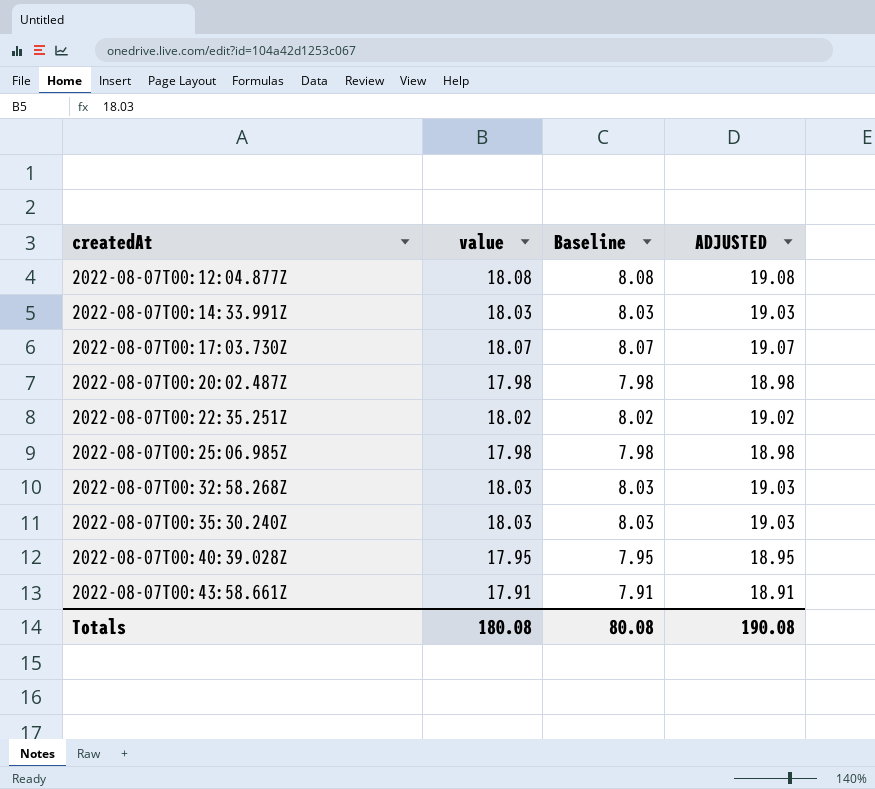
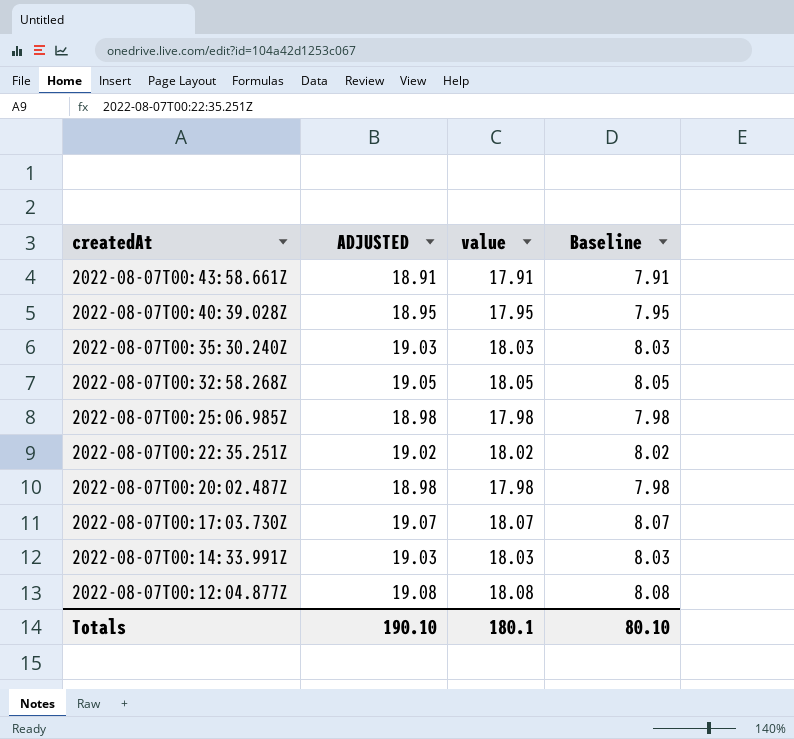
row order: createdAt ascending -> createdAt descending
column ADJUSTED | position: 4 -> 2
2022-08-07T00:32:58.268Z | ADJUSTED: 19.03 -> 19.05
2022-08-07T00:32:58.268Z | value: 18.03 -> 18.05
2022-08-07T00:32:58.268Z | Baseline: 8.03 -> 8.05
Totals | ADJUSTED: 190.08 -> 190.10
Totals | value: 180.08 -> 180.1
Totals | Baseline: 80.08 -> 80.10

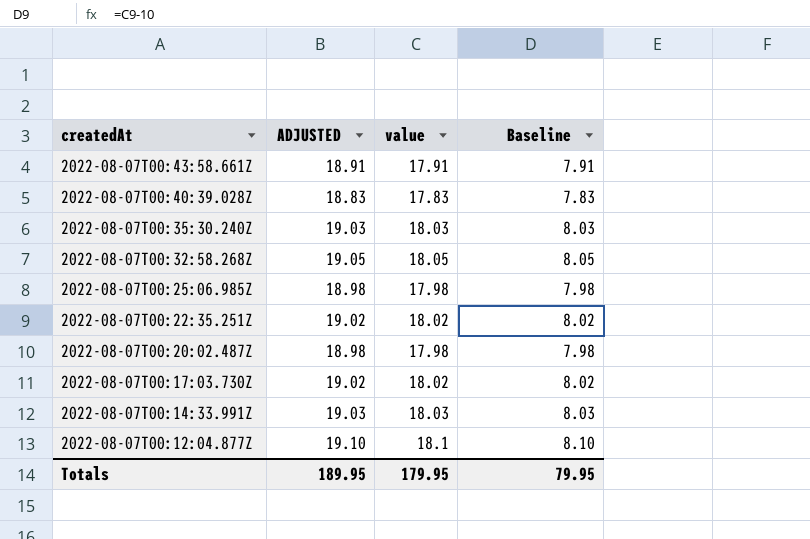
2022-08-07T00:40:39.028Z | ADJUSTED: 18.95 -> 18.83
2022-08-07T00:40:39.028Z | value: 17.95 -> 17.83
2022-08-07T00:40:39.028Z | Baseline: 7.95 -> 7.83
2022-08-07T00:17:03.730Z | ADJUSTED: 19.07 -> 19.02
2022-08-07T00:17:03.730Z | value: 18.07 -> 18.02
2022-08-07T00:17:03.730Z | Baseline: 8.07 -> 8.02
2022-08-07T00:12:04.877Z | ADJUSTED: 19.08 -> 19.10
2022-08-07T00:12:04.877Z | value: 18.08 -> 18.1
2022-08-07T00:12:04.877Z | Baseline: 8.08 -> 8.10
Totals | ADJUSTED: 190.10 -> 189.95
Totals | value: 180.1 -> 179.95
Totals | Baseline: 80.10 -> 79.95

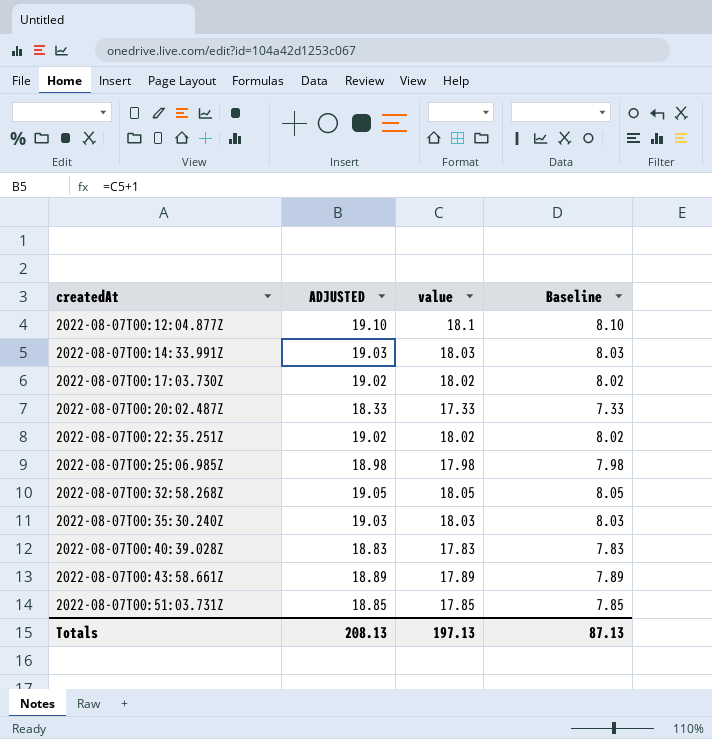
row order: createdAt descending -> createdAt ascending
2022-08-07T00:20:02.487Z | ADJUSTED: 18.98 -> 18.33
2022-08-07T00:20:02.487Z | value: 17.98 -> 17.33
2022-08-07T00:20:02.487Z | Baseline: 7.98 -> 7.33
2022-08-07T00:43:58.661Z | ADJUSTED: 18.91 -> 18.89
2022-08-07T00:43:58.661Z | value: 17.91 -> 17.89
2022-08-07T00:43:58.661Z | Baseline: 7.91 -> 7.89
row 2022-08-07T00:51:03.731Z: none -> 18.85 | 17.85 | 7.85
Totals | ADJUSTED: 189.95 -> 208.13
Totals | value: 179.95 -> 197.13
Totals | Baseline: 79.95 -> 87.13

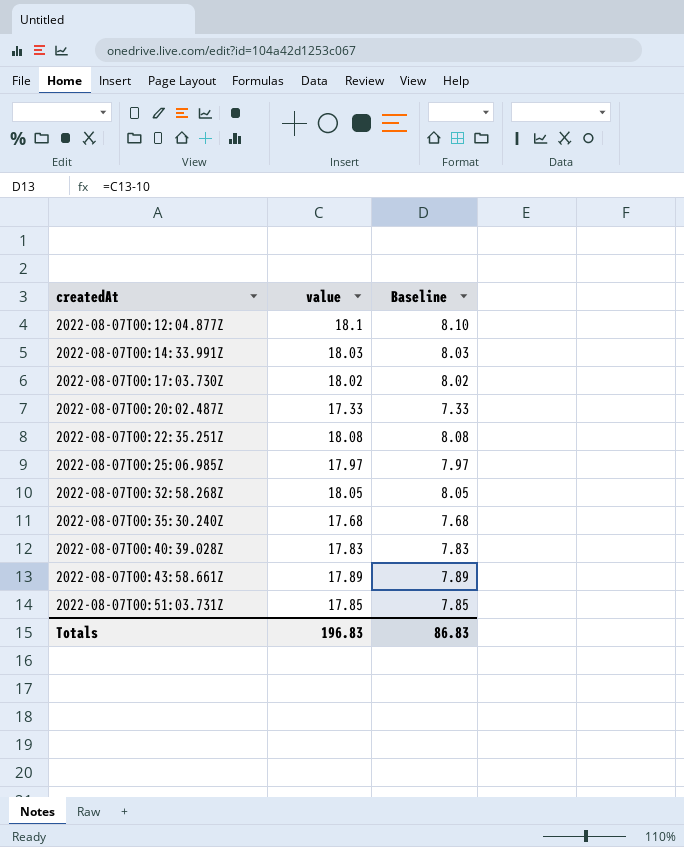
column ADJUSTED | formula: [value] + 1 -> none
2022-08-07T00:22:35.251Z | value: 18.02 -> 18.08
2022-08-07T00:22:35.251Z | Baseline: 8.02 -> 8.08
2022-08-07T00:25:06.985Z | value: 17.98 -> 17.97
2022-08-07T00:25:06.985Z | Baseline: 7.98 -> 7.97
2022-08-07T00:35:30.240Z | value: 18.03 -> 17.68
2022-08-07T00:35:30.240Z | Baseline: 8.03 -> 7.68
Totals | value: 197.13 -> 196.83
Totals | Baseline: 87.13 -> 86.83

